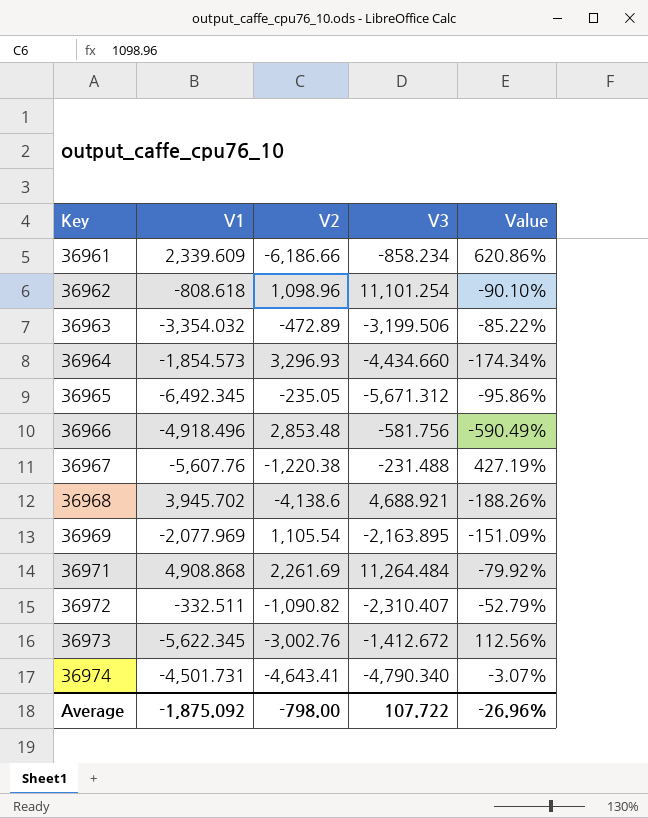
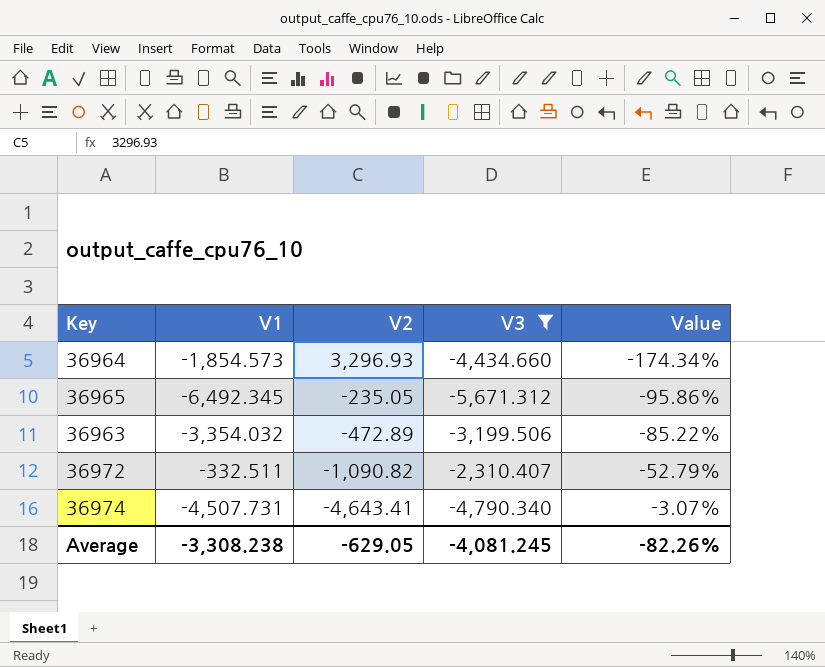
filter: none -> V3 <= -2,310.407
row order: Key ascending -> V2 descending
36974 | V1: -4,501.731 -> -4,507.731
Average | V1: -1,875.092 -> -3,308.238
Average | V2: -798.00 -> -629.05
Average | V3: 107.722 -> -4,081.245
Average | Value: -26.96% -> -82.26%

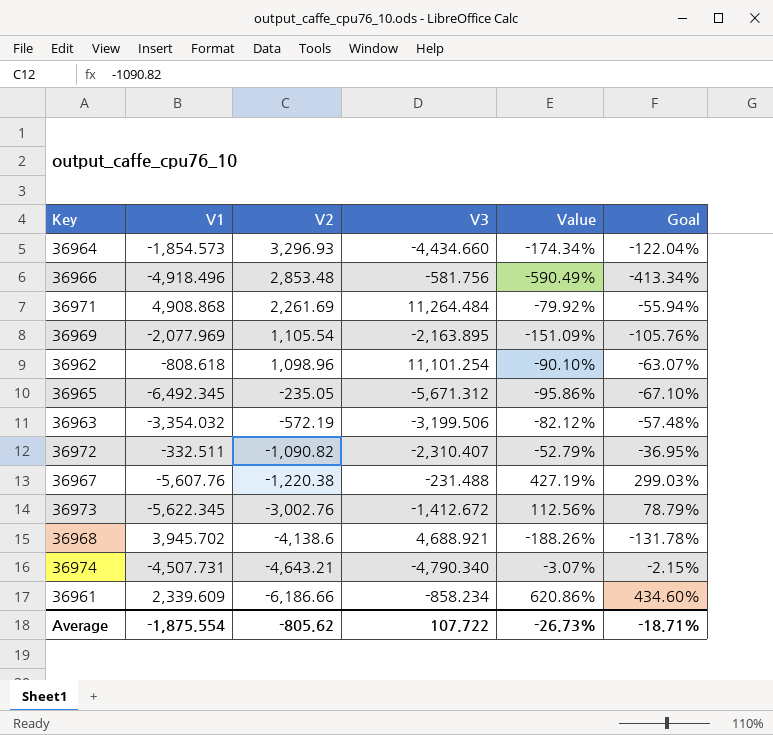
filter: V3 <= -2,310.407 -> none
column Goal | formula: none -> [Value] * 0.7
36963 | V2: -472.89 -> -572.19
36963 | Value: -85.22% -> -82.12%
36974 | V2: -4,643.41 -> -4,643.21
Average | V1: -3,308.238 -> -1,875.554
Average | V2: -629.05 -> -805.62
Average | V3: -4,081.245 -> 107.722
Average | Value: -82.26% -> -26.73%

